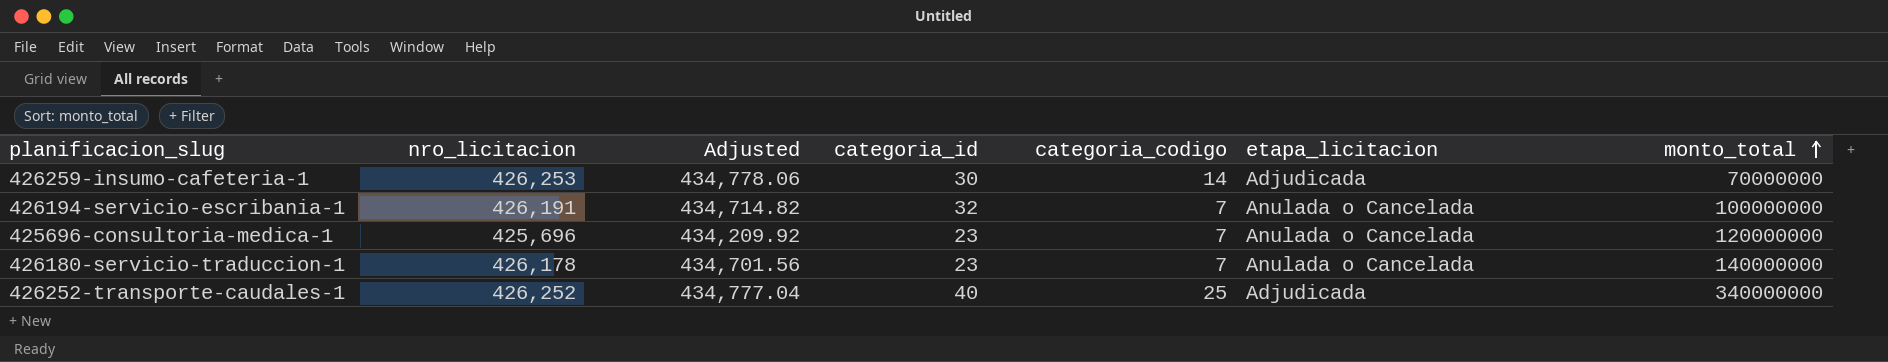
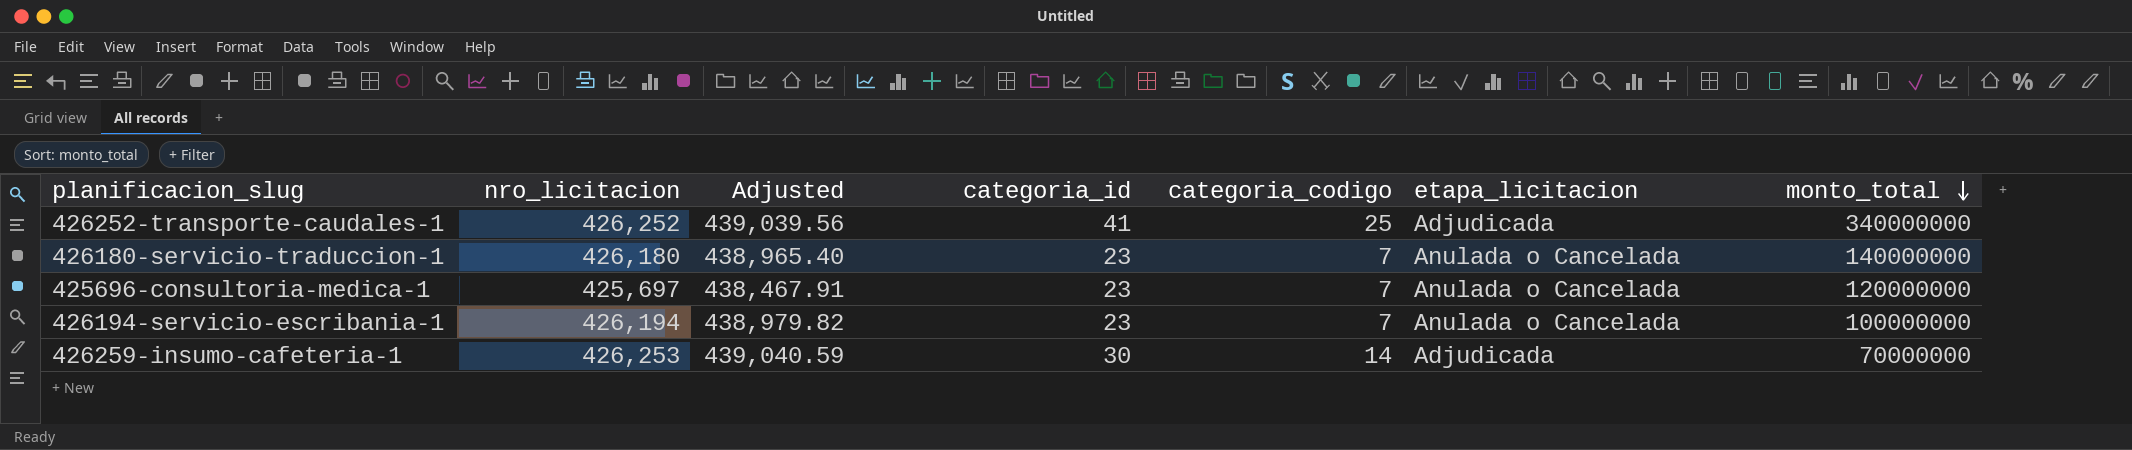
row order: monto_total ascending -> monto_total descending
column Adjusted | formula: [nro_licitacion] * 1.02 -> [nro_licitacion] * 1.03
426252-transporte-caudales-1 | categoria_id: 40 -> 41
426180-servicio-traduccion-1 | nro_licitacion: 426,178 -> 426,180
425696-consultoria-medica-1 | nro_licitacion: 425,696 -> 425,697
426194-servicio-escribania-1 | nro_licitacion: 426,191 -> 426,194
426194-servicio-escribania-1 | categoria_id: 32 -> 23

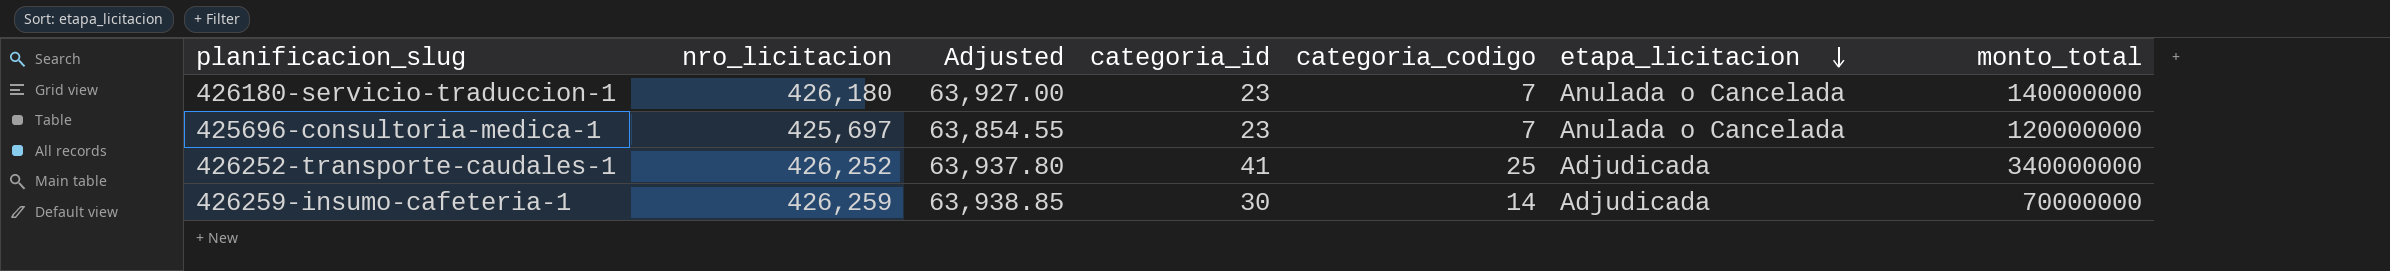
row order: monto_total descending -> etapa_licitacion descending
column Adjusted | formula: [nro_licitacion] * 1.03 -> [nro_licitacion] * 0.15
row 426194-servicio-escribania-1: 426,194 | 438,979.82 | 23 | 7 | Anulada o Cancelada | 100000000 -> none
426259-insumo-cafeteria-1 | nro_licitacion: 426,253 -> 426,259

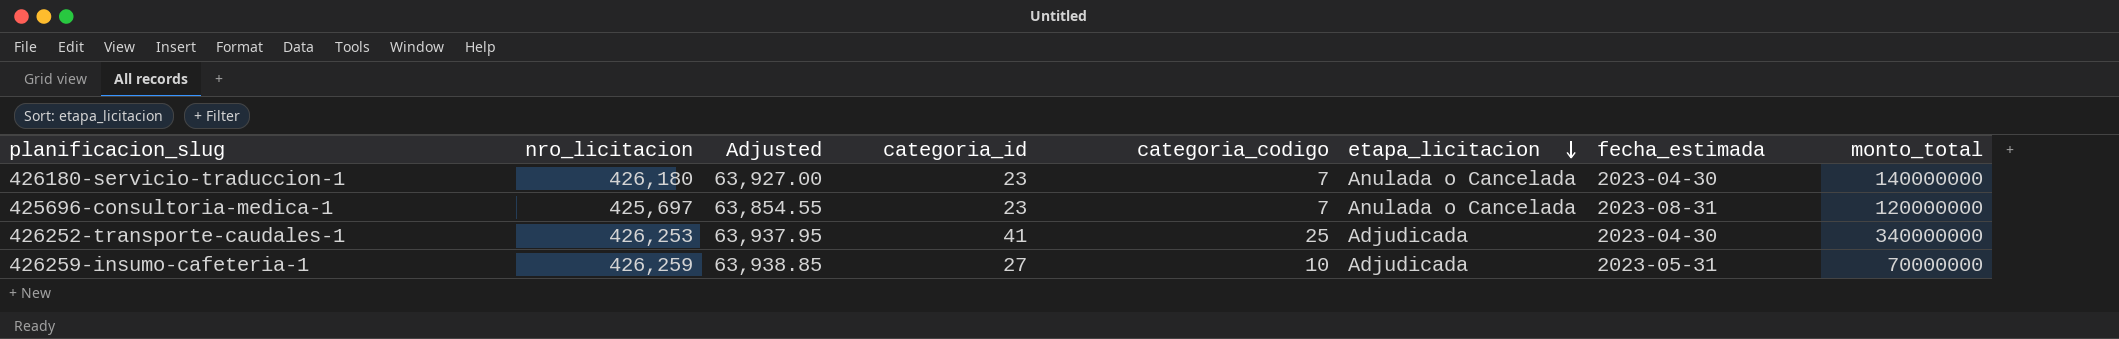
column fecha_estimada | position: none -> 7
426252-transporte-caudales-1 | nro_licitacion: 426,252 -> 426,253
426252-transporte-caudales-1 | Adjusted: 63,937.80 -> 63,937.95
426259-insumo-cafeteria-1 | categoria_id: 30 -> 27
426259-insumo-cafeteria-1 | categoria_codigo: 14 -> 10

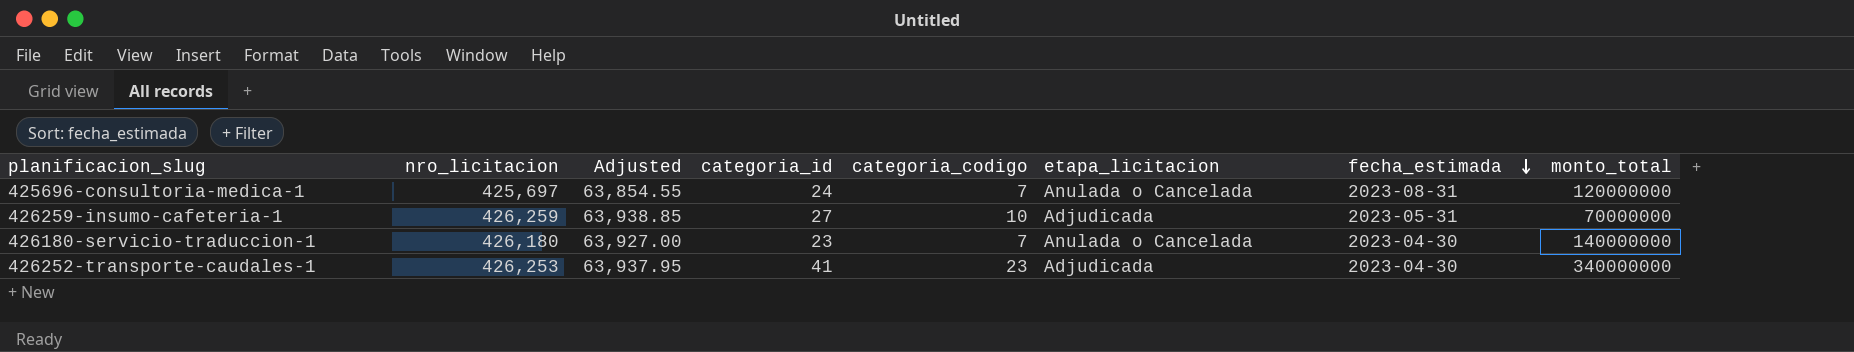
row order: etapa_licitacion descending -> fecha_estimada descending
425696-consultoria-medica-1 | categoria_id: 23 -> 24
426252-transporte-caudales-1 | categoria_codigo: 25 -> 23

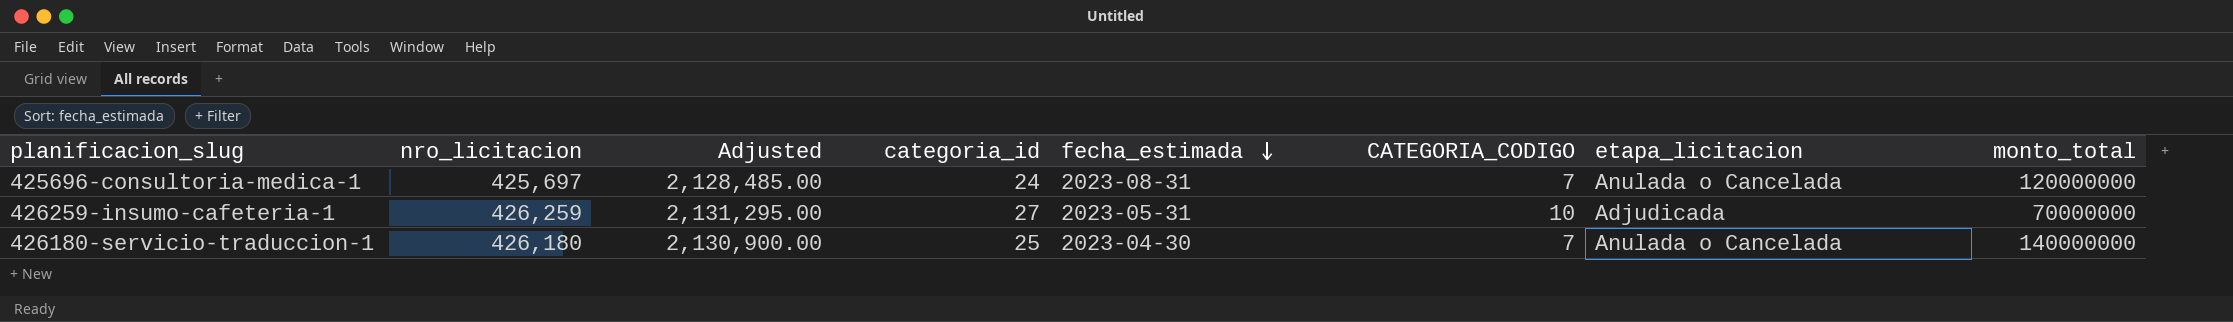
column Adjusted | formula: [nro_licitacion] * 0.15 -> [nro_licitacion] * 5
column fecha_estimada | position: 7 -> 5
column name: categoria_codigo -> CATEGORIA_CODIGO
row 426252-transporte-caudales-1: 426,253 | 63,937.95 | 41 | 23 | Adjudicada | 2023-04-30 | 340000000 -> none
426180-servicio-traduccion-1 | categoria_id: 23 -> 25

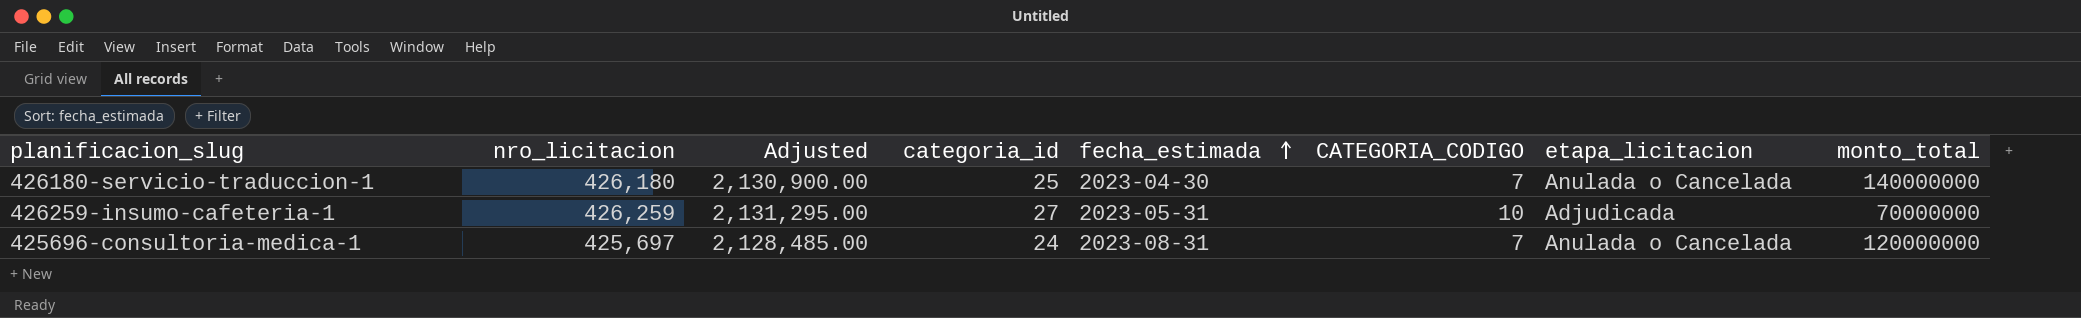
row order: fecha_estimada descending -> fecha_estimada ascending

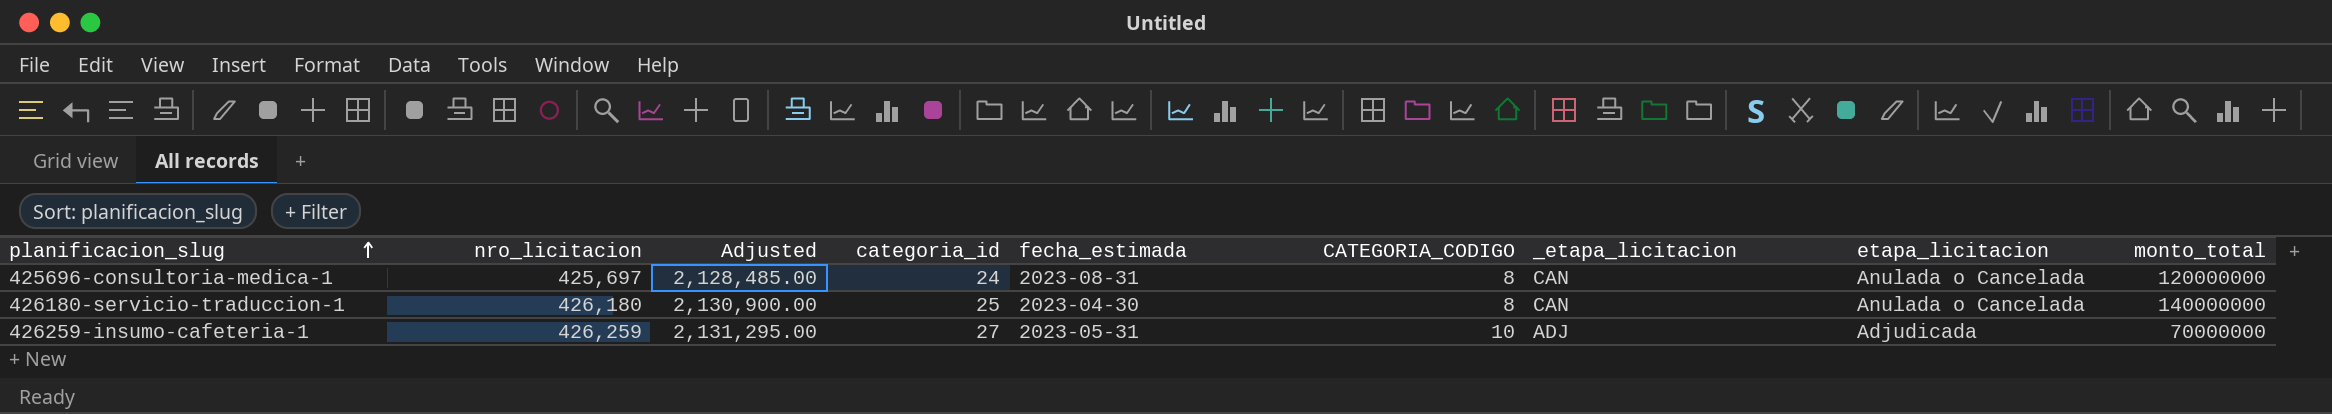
row order: fecha_estimada ascending -> planificacion_slug ascending
column _etapa_licitacion | position: none -> 7
425696-consultoria-medica-1 | CATEGORIA_CODIGO: 7 -> 8
426180-servicio-traduccion-1 | CATEGORIA_CODIGO: 7 -> 8

